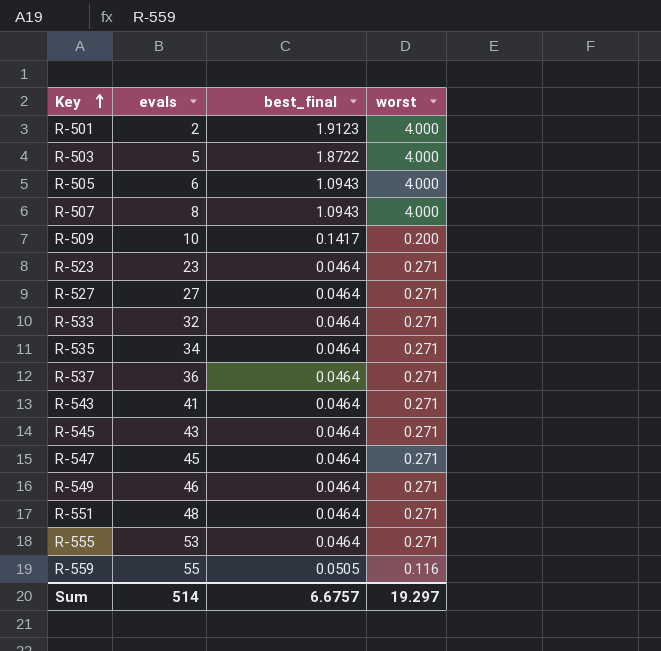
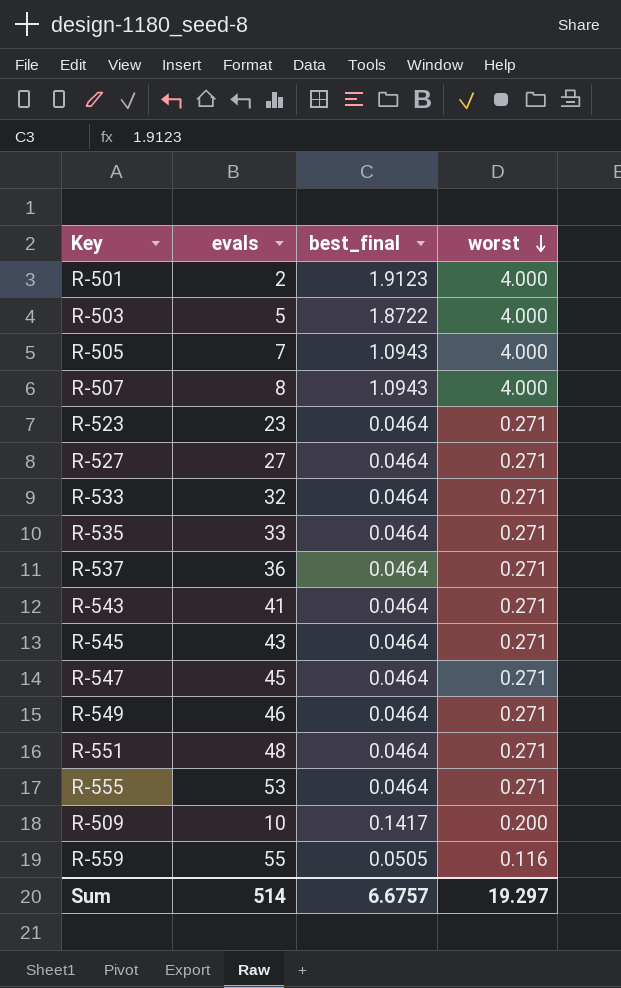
row order: Key ascending -> worst descending
R-505 | evals: 6 -> 7
R-535 | evals: 34 -> 33

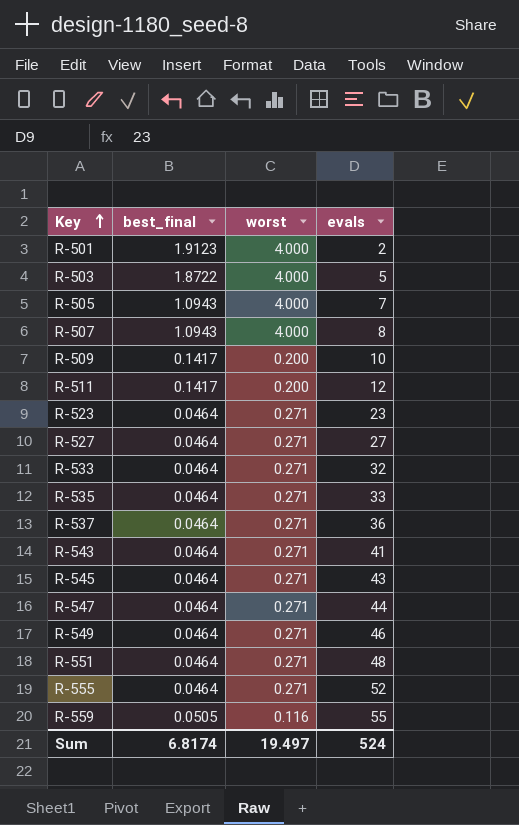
row order: worst descending -> Key ascending
column evals | position: 2 -> 4
row R-511: none -> 0.1417 | 0.200 | 12
R-547 | evals: 45 -> 44
R-555 | evals: 53 -> 52
Sum | best_final: 6.6757 -> 6.8174
Sum | worst: 19.297 -> 19.497
Sum | evals: 514 -> 524

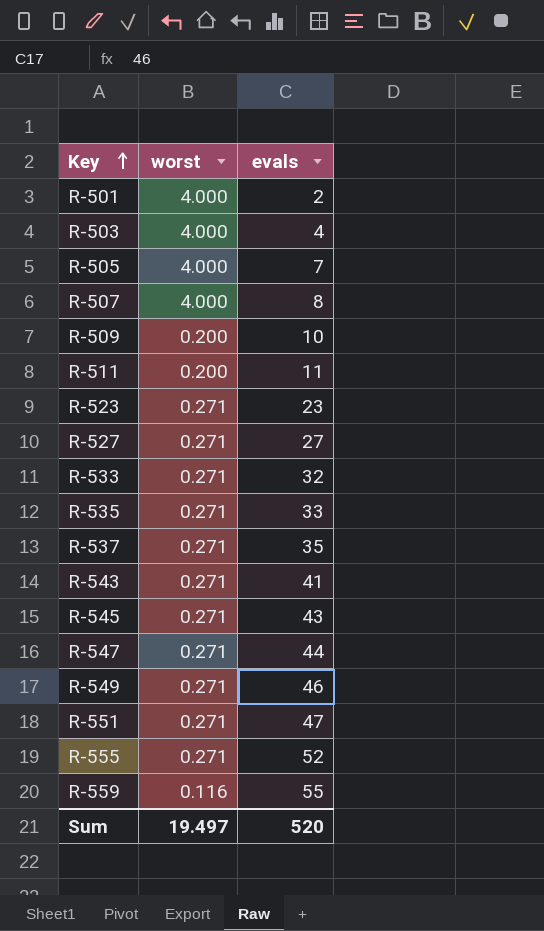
column best_final | position: 2 -> none
R-503 | evals: 5 -> 4
R-511 | evals: 12 -> 11
R-537 | evals: 36 -> 35
R-551 | evals: 48 -> 47
Sum | evals: 524 -> 520

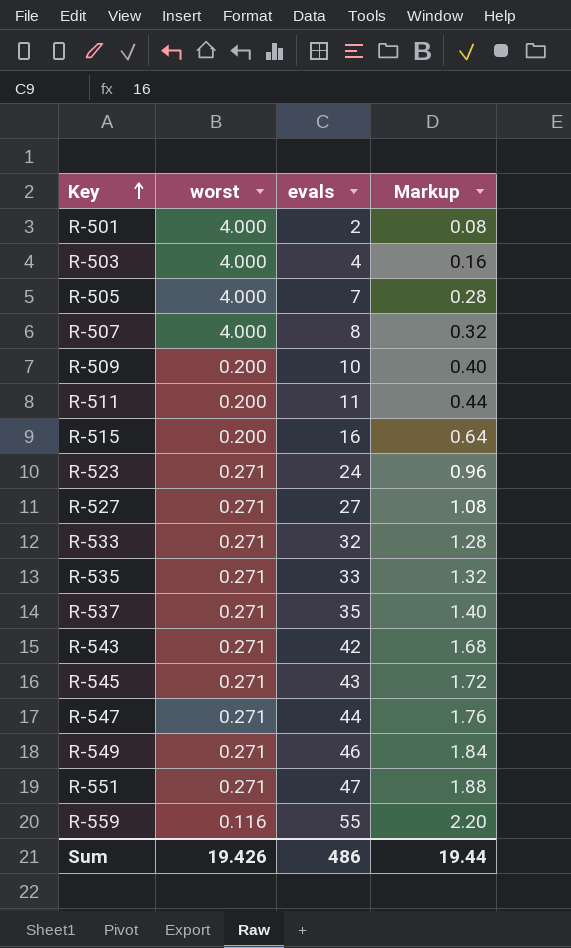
column Markup | formula: none -> [evals] * 0.04
row R-555: 0.271 | 52 -> none
row R-515: none -> 0.200 | 16 | 0.64
R-523 | evals: 23 -> 24
R-543 | evals: 41 -> 42
Sum | worst: 19.497 -> 19.426
Sum | evals: 520 -> 486

